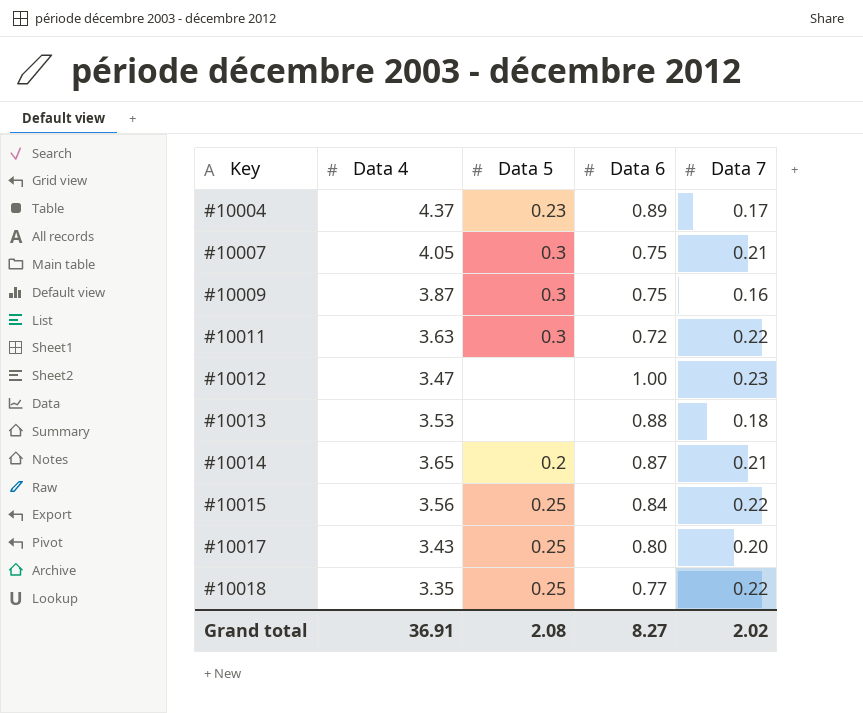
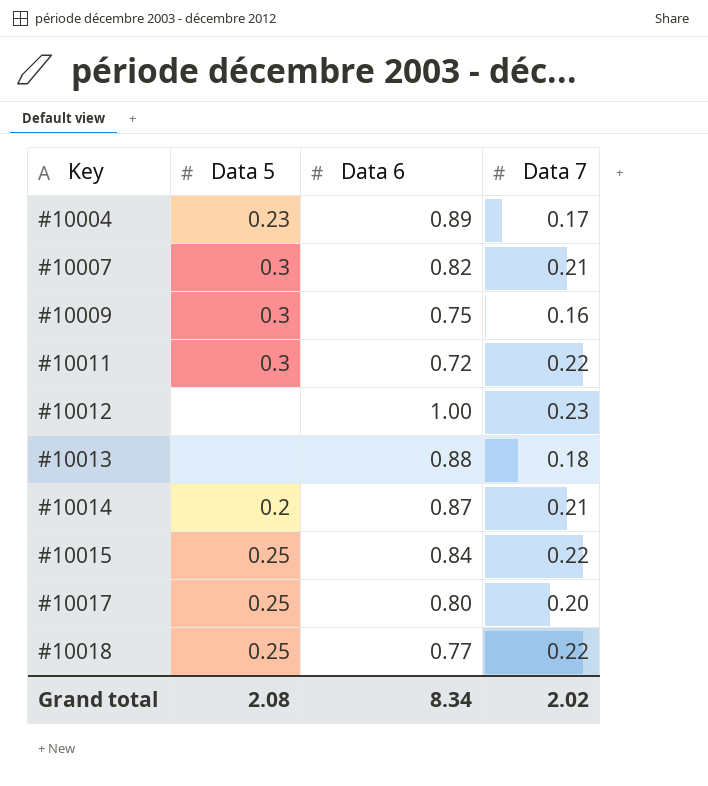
column Data 4 | position: 2 -> none
#10007 | Data 6: 0.75 -> 0.82
Grand total | Data 6: 8.27 -> 8.34

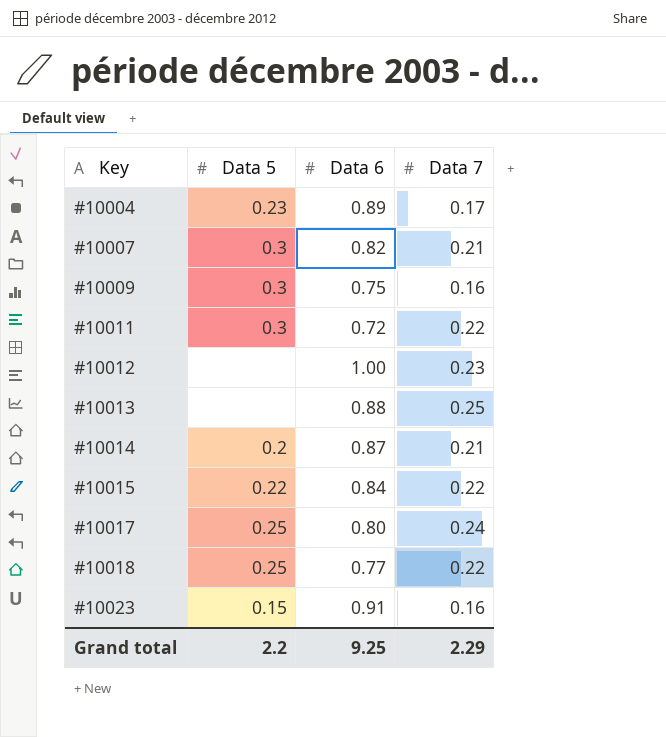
#10013 | Data 7: 0.18 -> 0.25
#10015 | Data 5: 0.25 -> 0.22
#10017 | Data 7: 0.20 -> 0.24
row #10023: none -> 0.15 | 0.91 | 0.16
Grand total | Data 5: 2.08 -> 2.2
Grand total | Data 6: 8.34 -> 9.25
Grand total | Data 7: 2.02 -> 2.29

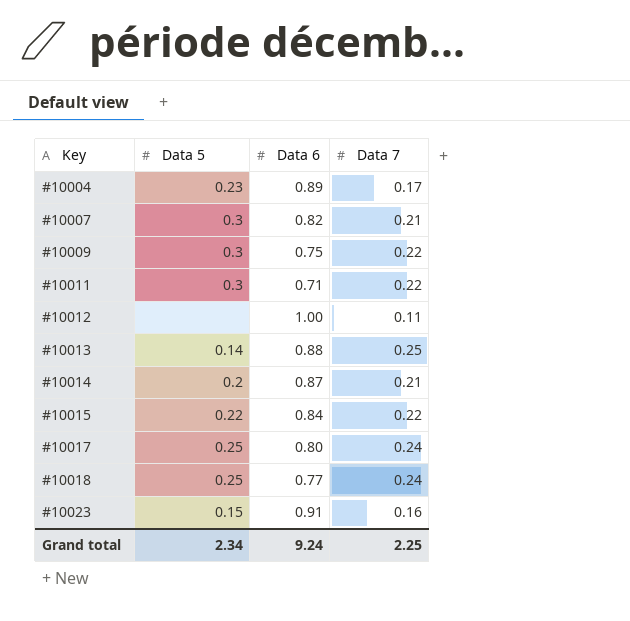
#10009 | Data 7: 0.16 -> 0.22
#10011 | Data 6: 0.72 -> 0.71
#10012 | Data 7: 0.23 -> 0.11
#10013 | Data 5: none -> 0.14
#10018 | Data 7: 0.22 -> 0.24
Grand total | Data 5: 2.2 -> 2.34
Grand total | Data 6: 9.25 -> 9.24
Grand total | Data 7: 2.29 -> 2.25

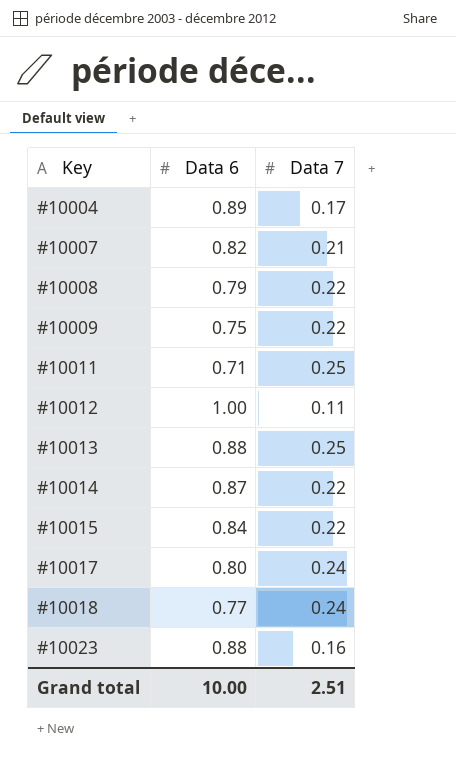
column Data 5 | position: 2 -> none
row #10008: none -> 0.79 | 0.22
#10011 | Data 7: 0.22 -> 0.25
#10014 | Data 7: 0.21 -> 0.22
#10023 | Data 6: 0.91 -> 0.88
Grand total | Data 6: 9.24 -> 10.00
Grand total | Data 7: 2.25 -> 2.51

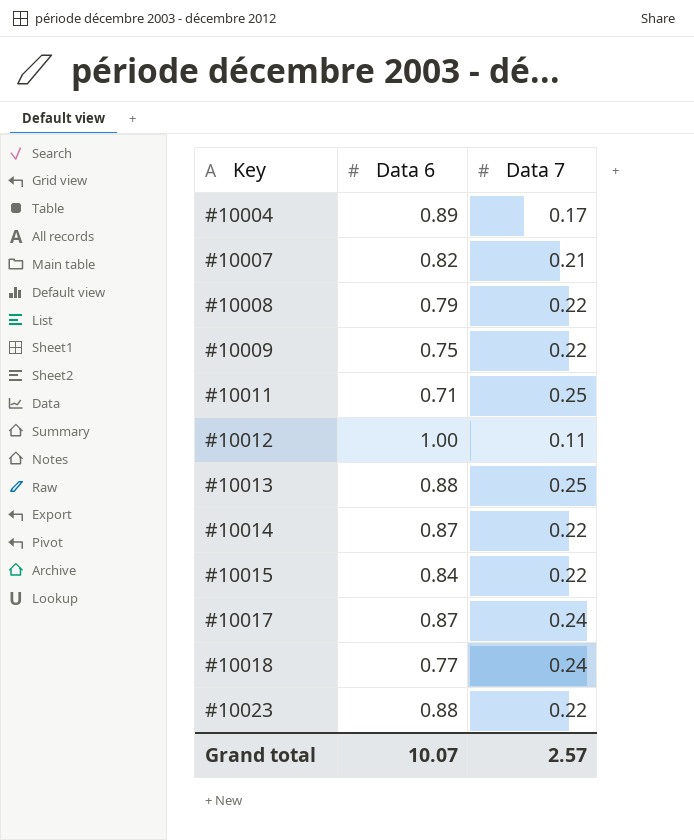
#10017 | Data 6: 0.80 -> 0.87
#10023 | Data 7: 0.16 -> 0.22
Grand total | Data 6: 10.00 -> 10.07
Grand total | Data 7: 2.51 -> 2.57

